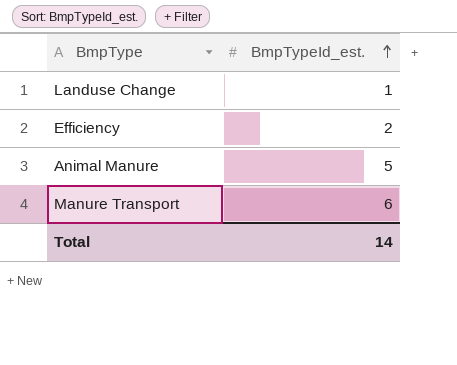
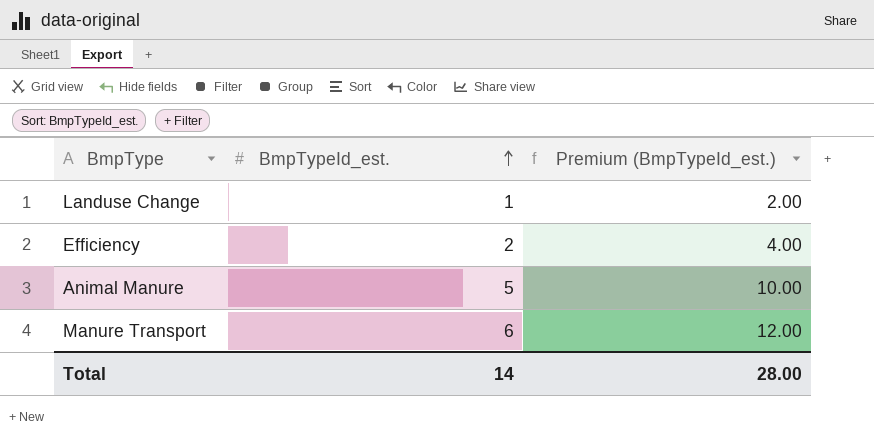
column Premium (BmpTypeId_est.) | formula: none -> [BmpTypeId_est.] * 2

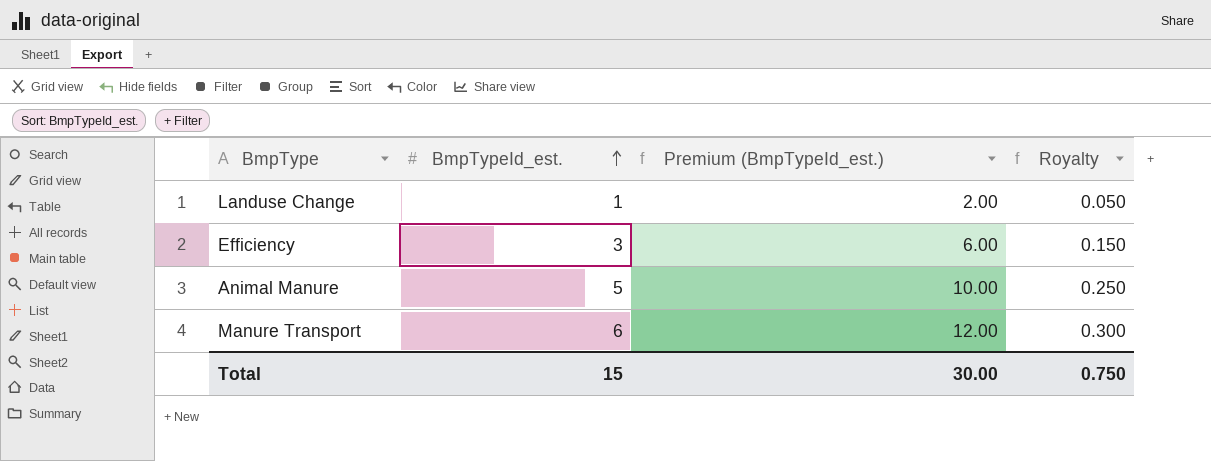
column Royalty | formula: none -> [BmpTypeId_est.] * 0.05
Efficiency | BmpTypeId_est.: 2 -> 3
Efficiency | Premium (BmpTypeId_est.): 4.00 -> 6.00
Total | BmpTypeId_est.: 14 -> 15
Total | Premium (BmpTypeId_est.): 28.00 -> 30.00

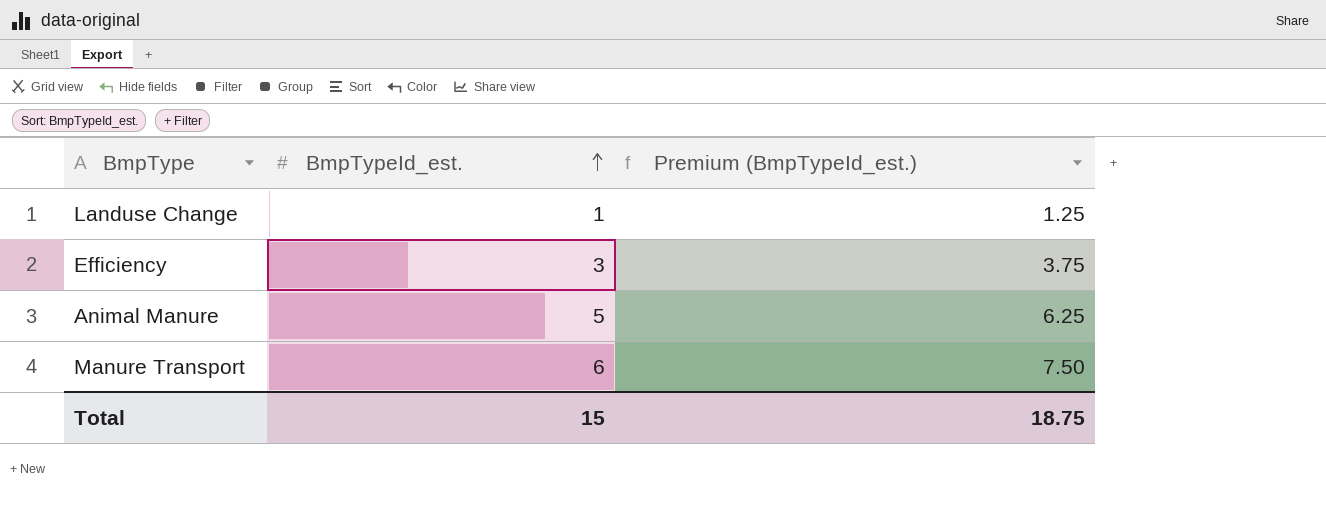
column Royalty | formula: [BmpTypeId_est.] * 0.05 -> none
column Premium (BmpTypeId_est.) | formula: [BmpTypeId_est.] * 2 -> [BmpTypeId_est.] * 1.25
Total | Premium (BmpTypeId_est.): 30.00 -> 18.75

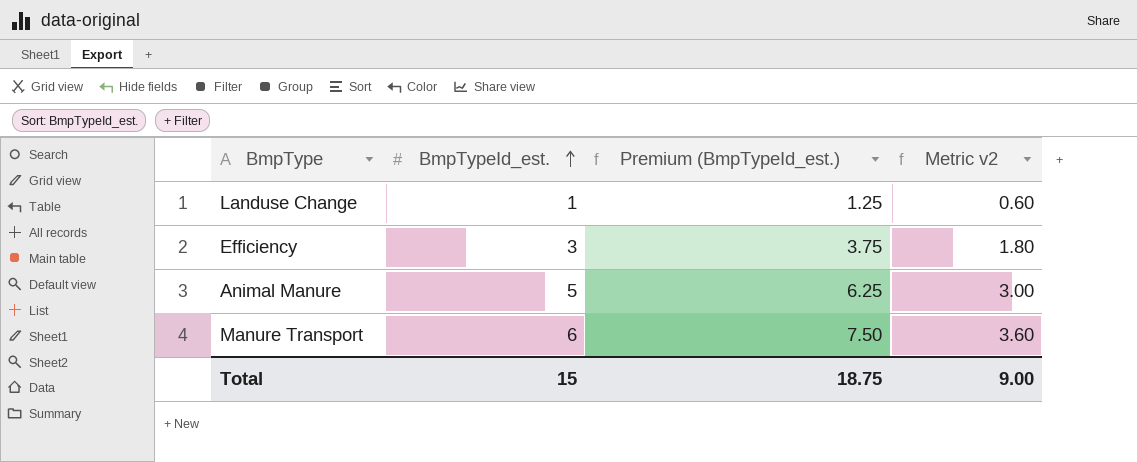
column Metric v2 | formula: none -> [BmpTypeId_est.] * 0.6

